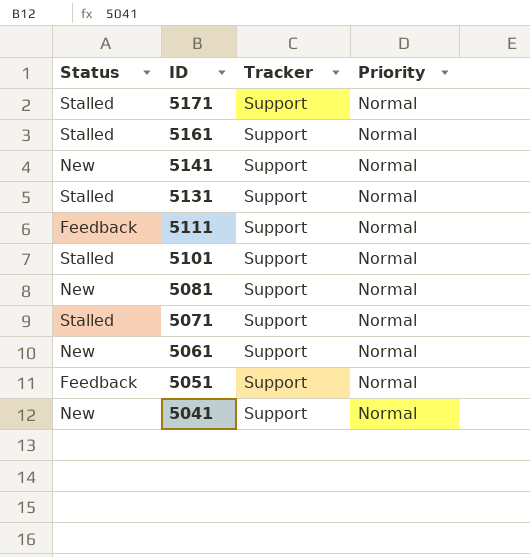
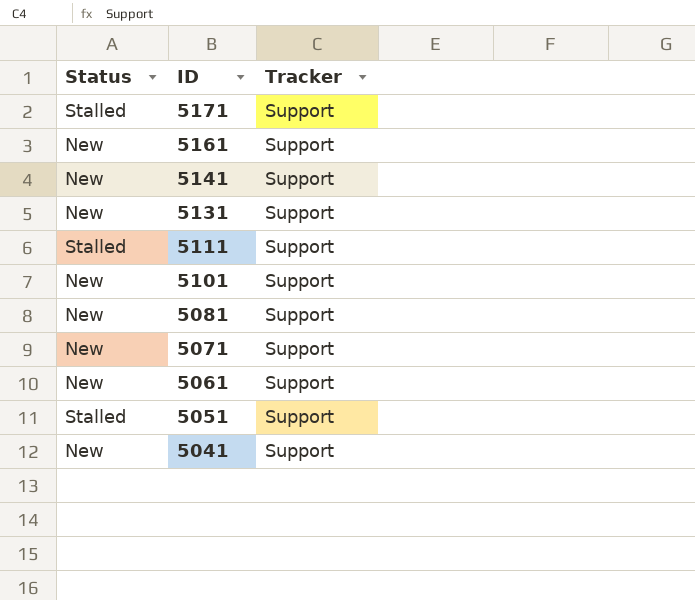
column Priority | position: 4 -> none
5161 | Status: Stalled -> New
5131 | Status: Stalled -> New
5111 | Status: Feedback -> Stalled
5101 | Status: Stalled -> New
5071 | Status: Stalled -> New
5051 | Status: Feedback -> Stalled

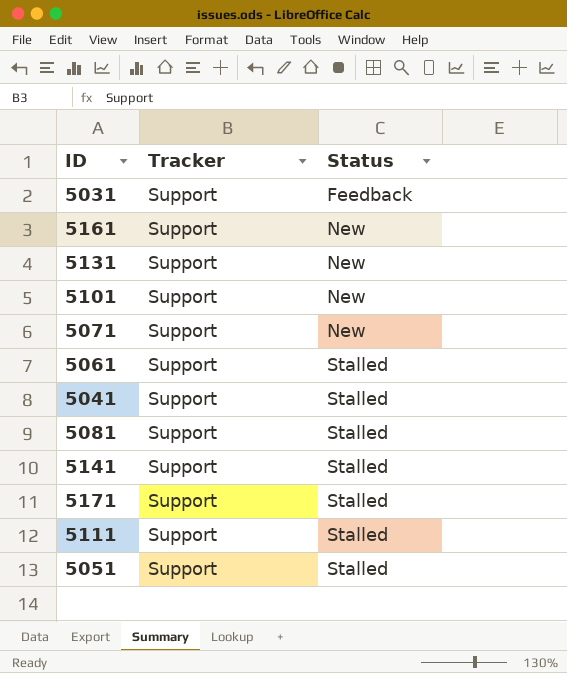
row order: ID descending -> Status ascending
column Status | position: 1 -> 3
row 5031: none -> Support | Feedback
5061 | Status: New -> Stalled
5041 | Status: New -> Stalled
5081 | Status: New -> Stalled
5141 | Status: New -> Stalled

